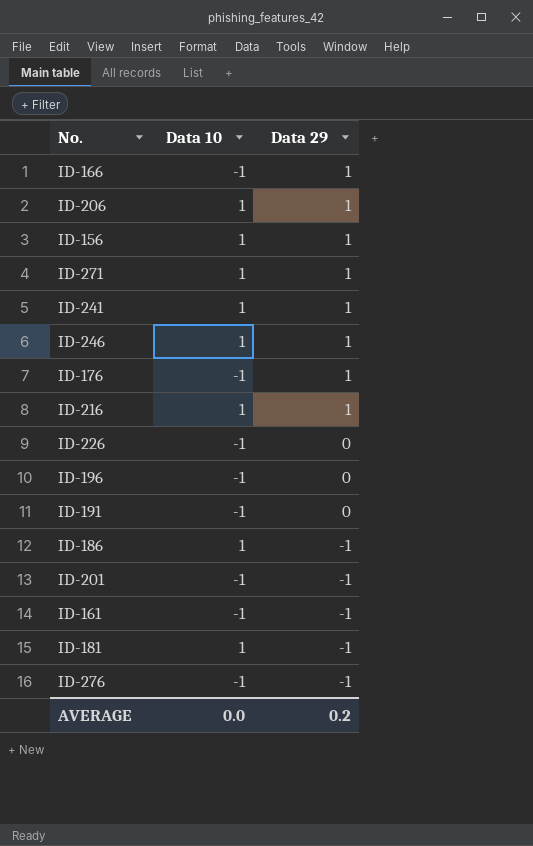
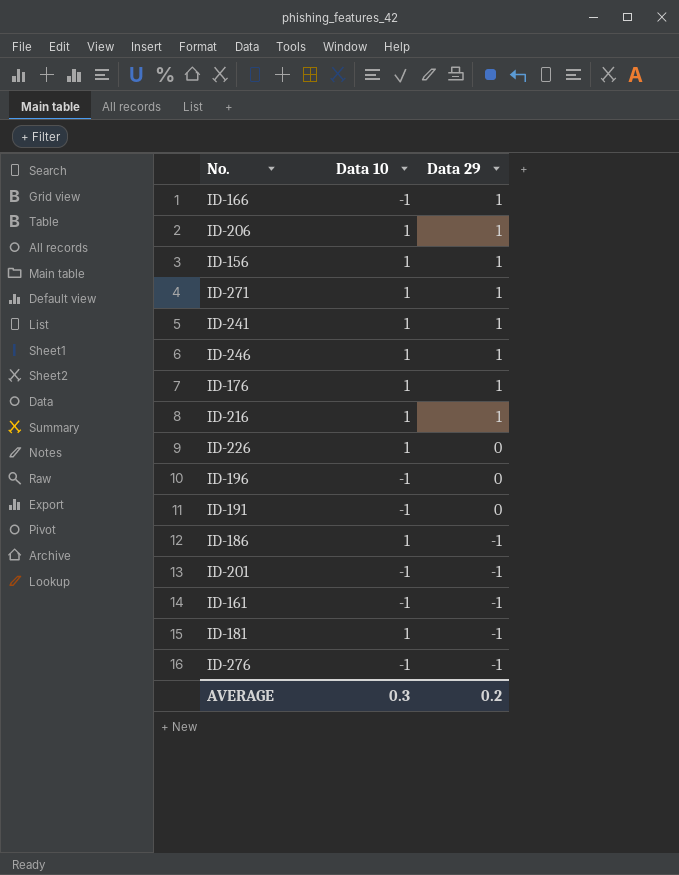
ID-176 | Data 10: -1 -> 1
ID-226 | Data 10: -1 -> 1
AVERAGE | Data 10: 0.0 -> 0.3

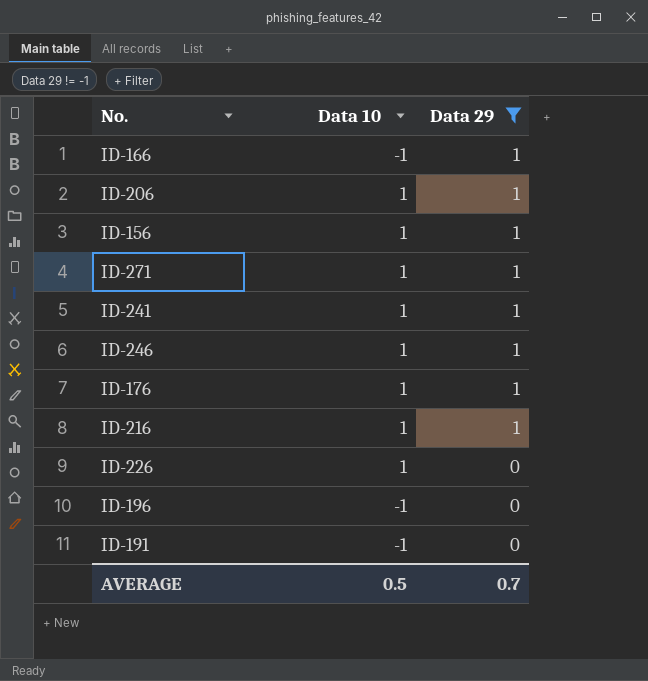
filter: none -> Data 29 != -1
AVERAGE | Data 10: 0.3 -> 0.5
AVERAGE | Data 29: 0.2 -> 0.7

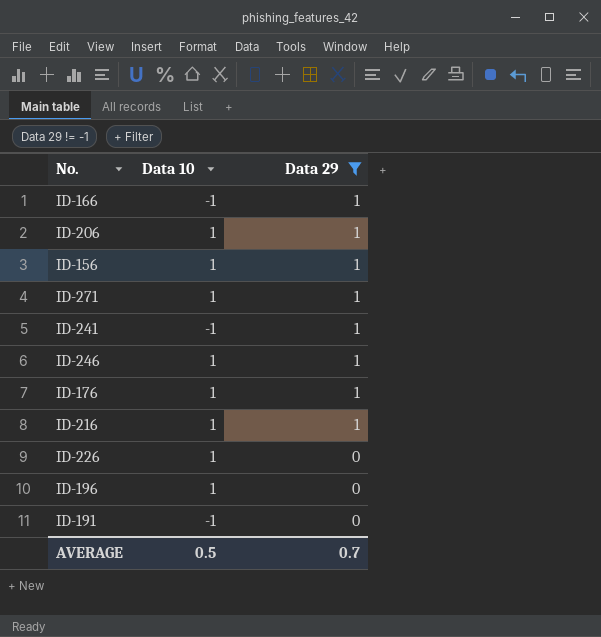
ID-241 | Data 10: 1 -> -1
ID-196 | Data 10: -1 -> 1

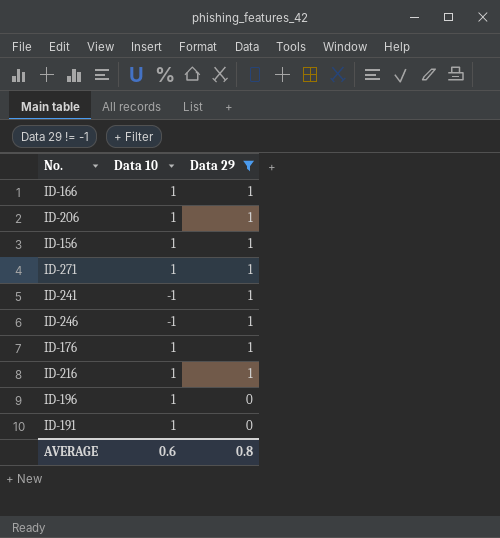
row ID-226: 1 | 0 -> none
ID-166 | Data 10: -1 -> 1
ID-246 | Data 10: 1 -> -1
ID-191 | Data 10: -1 -> 1
AVERAGE | Data 10: 0.5 -> 0.6
AVERAGE | Data 29: 0.7 -> 0.8

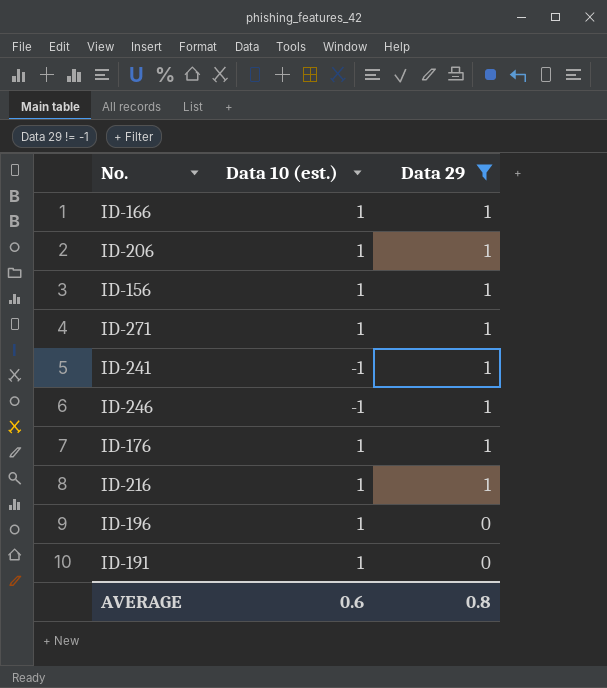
column name: Data 10 -> Data 10 (est.)

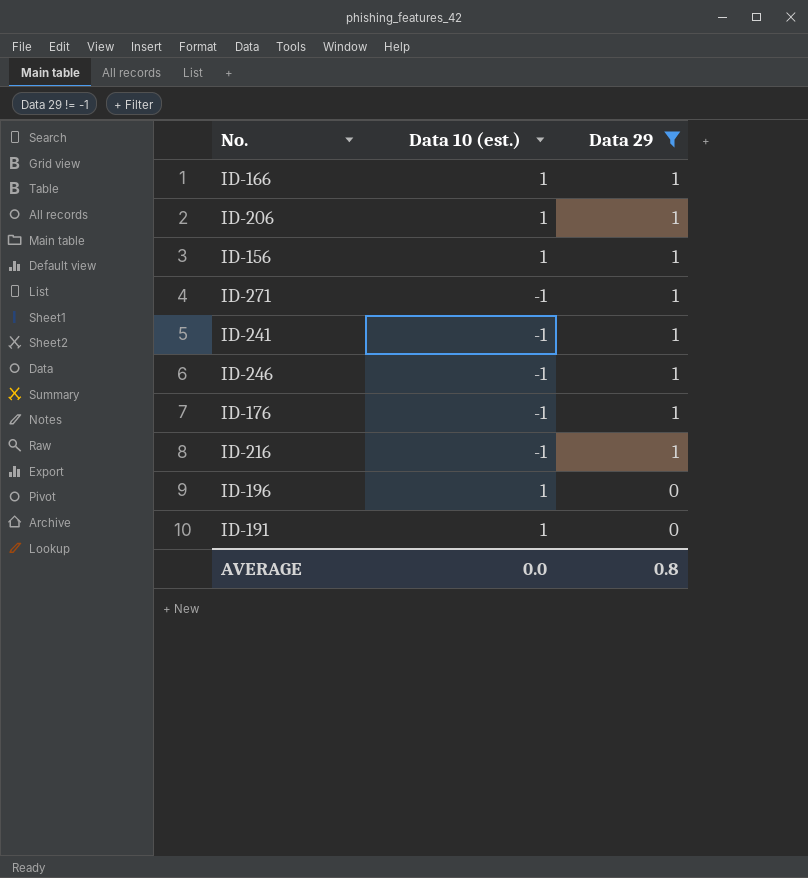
ID-271 | Data 10 (est.): 1 -> -1
ID-176 | Data 10 (est.): 1 -> -1
ID-216 | Data 10 (est.): 1 -> -1
AVERAGE | Data 10 (est.): 0.6 -> 0.0

